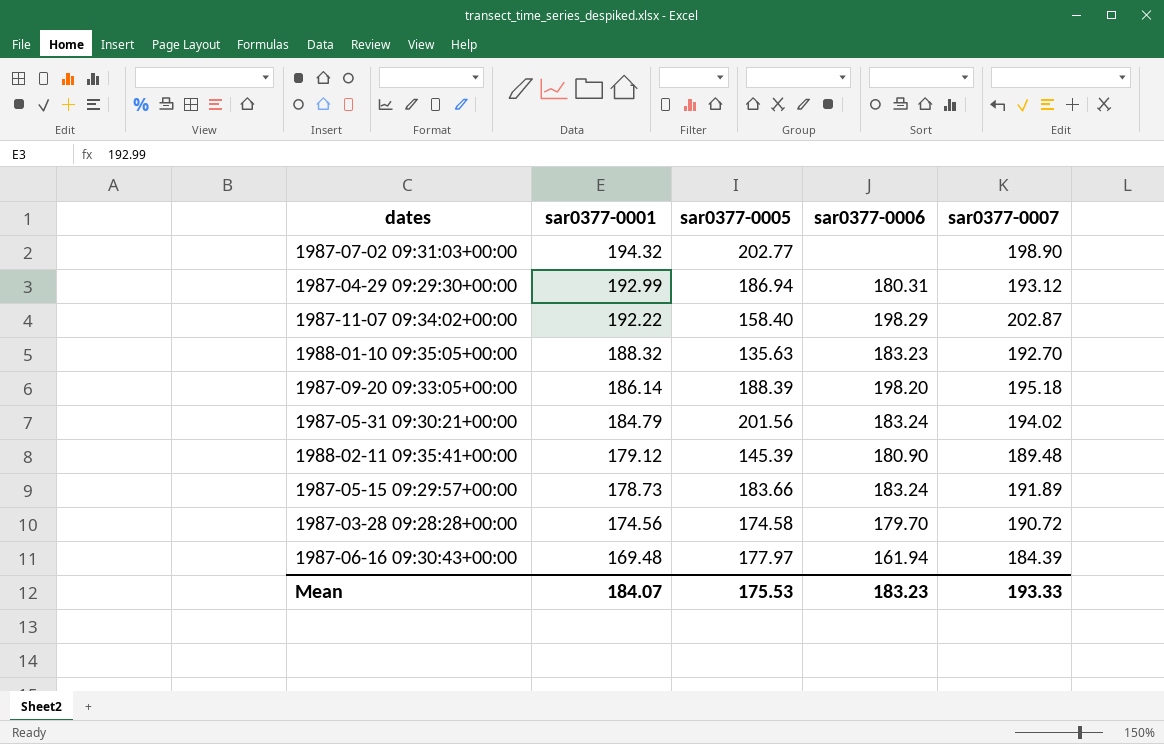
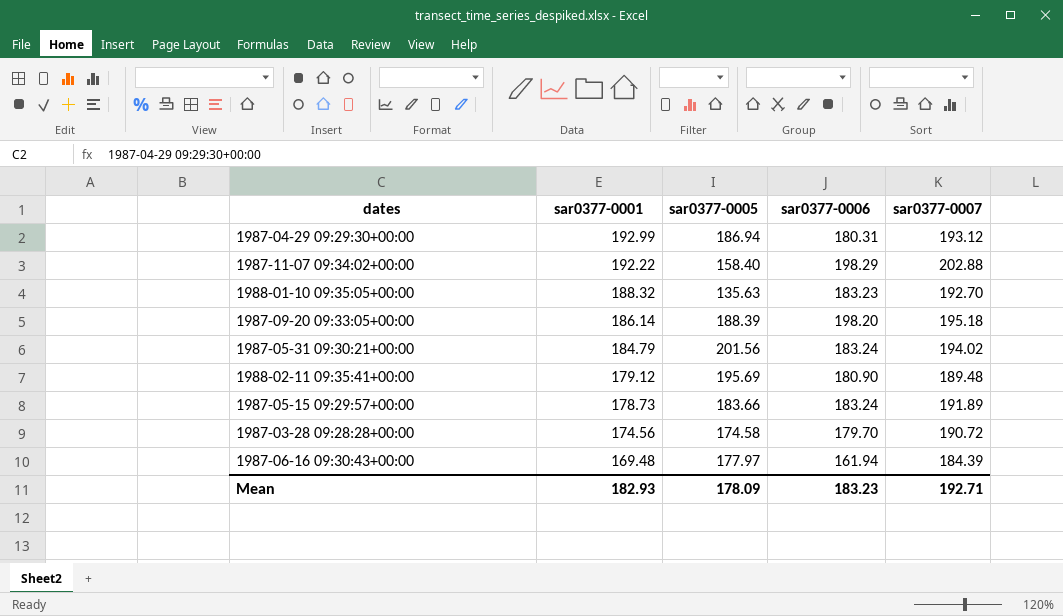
row 1987-07-02 09:31:03+00:00: 194.32 | 202.77 | none | 198.90 -> none
1987-11-07 09:34:02+00:00 | sar0377-0007: 202.87 -> 202.88
1988-02-11 09:35:41+00:00 | sar0377-0005: 145.39 -> 195.69
Mean | sar0377-0001: 184.07 -> 182.93
Mean | sar0377-0005: 175.53 -> 178.09
Mean | sar0377-0007: 193.33 -> 192.71

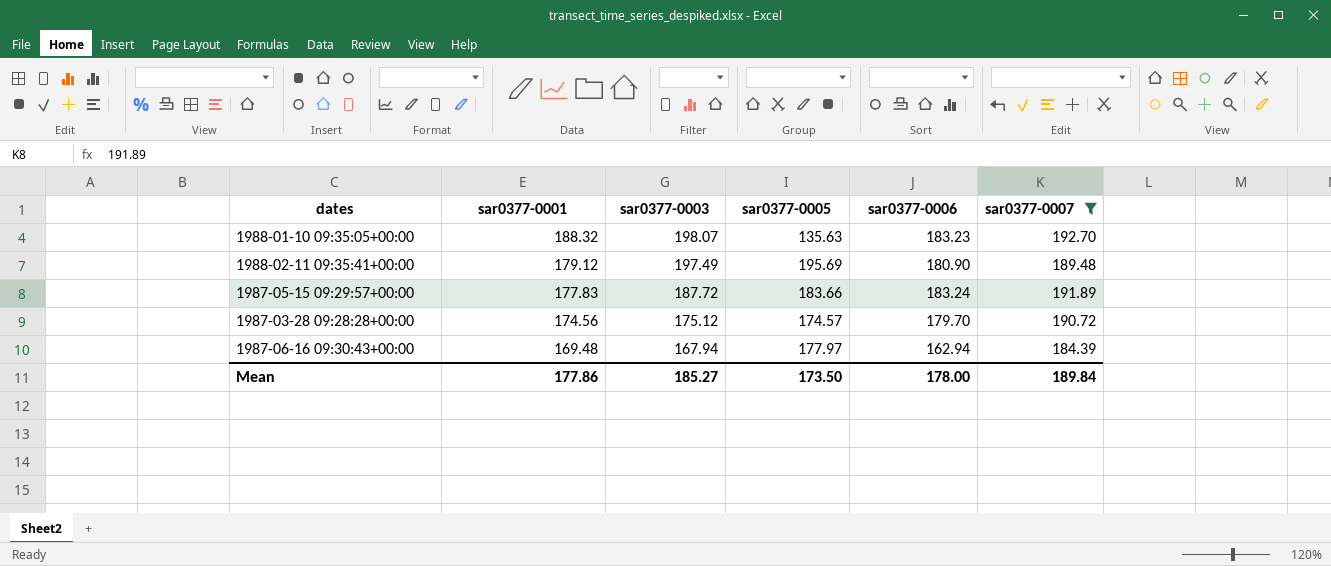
filter: none -> sar0377-0007 <= 192.70
column sar0377-0003 | position: none -> 3
1987-05-15 09:29:57+00:00 | sar0377-0001: 178.73 -> 177.83
1987-03-28 09:28:28+00:00 | sar0377-0005: 174.58 -> 174.57
1987-06-16 09:30:43+00:00 | sar0377-0006: 161.94 -> 162.94
Mean | sar0377-0001: 182.93 -> 177.86
Mean | sar0377-0005: 178.09 -> 173.50
Mean | sar0377-0006: 183.23 -> 178.00
Mean | sar0377-0007: 192.71 -> 189.84

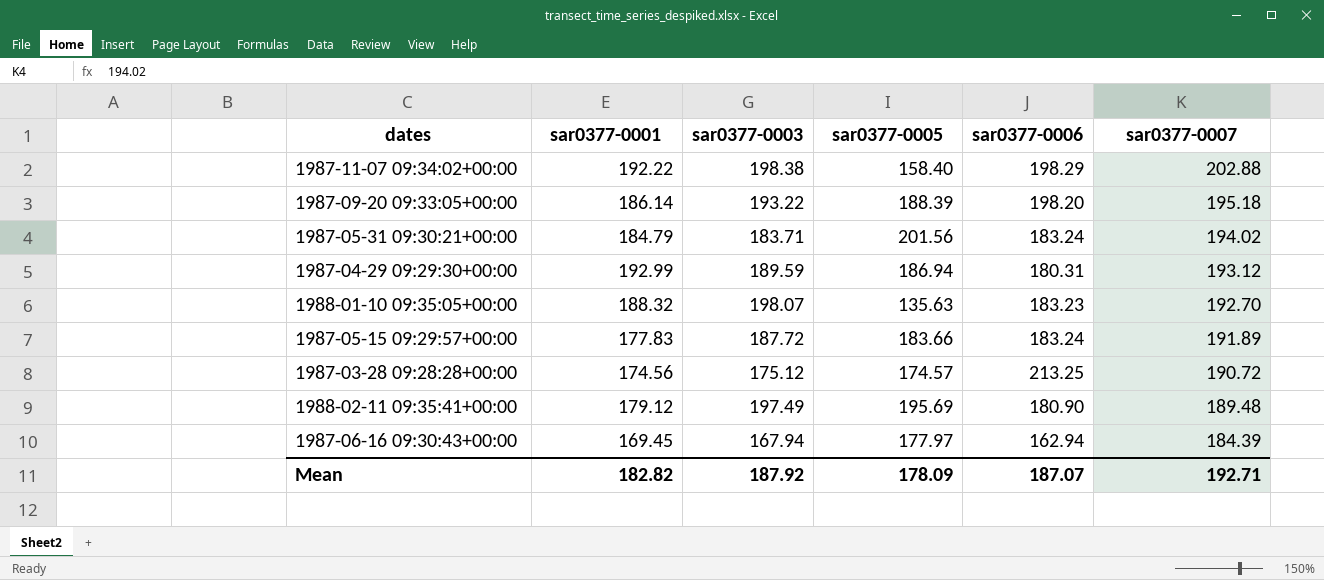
filter: sar0377-0007 <= 192.70 -> none
row order: sar0377-0001 descending -> sar0377-0007 descending
1987-03-28 09:28:28+00:00 | sar0377-0006: 179.70 -> 213.25
1987-06-16 09:30:43+00:00 | sar0377-0001: 169.48 -> 169.45
Mean | sar0377-0001: 177.86 -> 182.82
Mean | sar0377-0003: 185.27 -> 187.92
Mean | sar0377-0005: 173.50 -> 178.09
Mean | sar0377-0006: 178.00 -> 187.07
Mean | sar0377-0007: 189.84 -> 192.71

